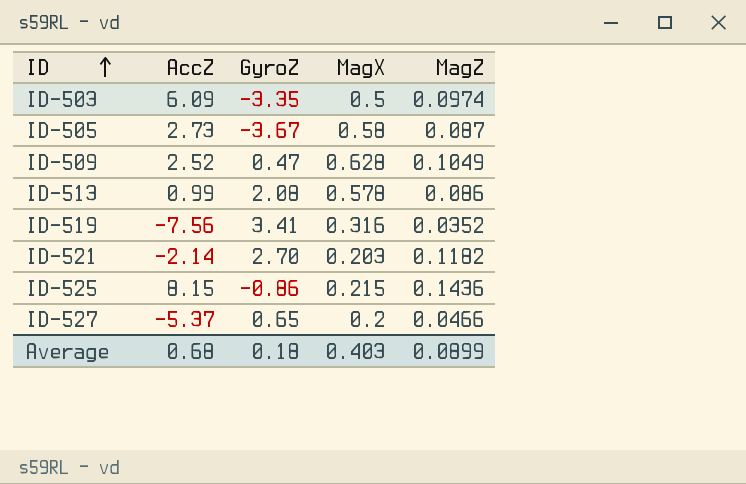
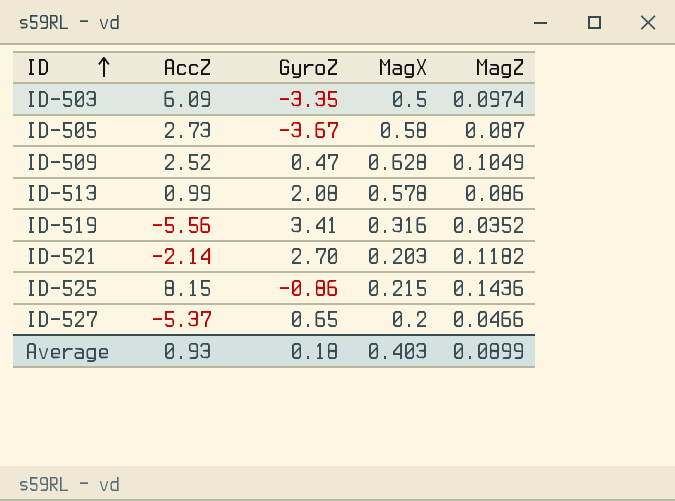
ID-519 | AccZ: -7.56 -> -5.56
Average | AccZ: 0.68 -> 0.93

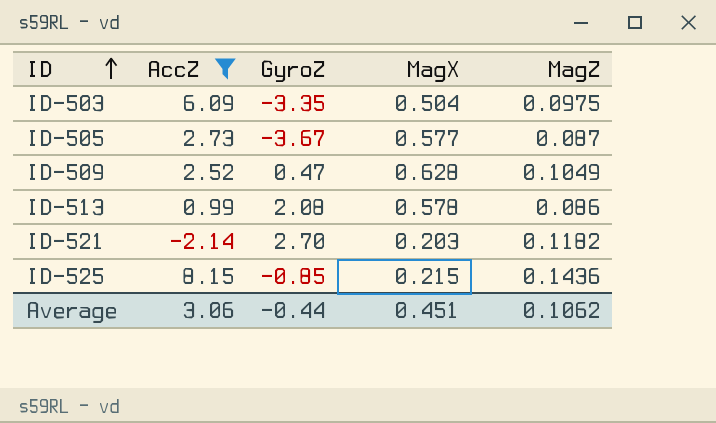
filter: none -> AccZ >= -2.14
ID-503 | MagX: 0.5 -> 0.504
ID-503 | MagZ: 0.0974 -> 0.0975
ID-505 | MagX: 0.58 -> 0.577
ID-525 | GyroZ: -0.86 -> -0.85
Average | AccZ: 0.93 -> 3.06
Average | GyroZ: 0.18 -> -0.44
Average | MagX: 0.403 -> 0.451
Average | MagZ: 0.0899 -> 0.1062

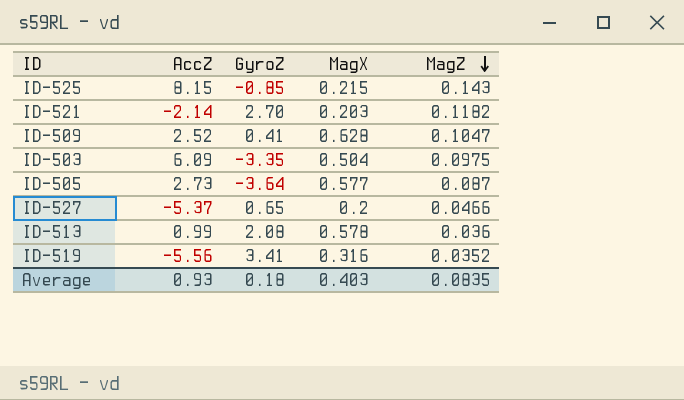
filter: AccZ >= -2.14 -> none
row order: ID ascending -> MagZ descending
ID-525 | MagZ: 0.1436 -> 0.143
ID-509 | GyroZ: 0.47 -> 0.41
ID-509 | MagZ: 0.1049 -> 0.1047
ID-505 | GyroZ: -3.67 -> -3.64
ID-513 | MagZ: 0.086 -> 0.036
Average | AccZ: 3.06 -> 0.93
Average | GyroZ: -0.44 -> 0.18
Average | MagX: 0.451 -> 0.403
Average | MagZ: 0.1062 -> 0.0835

